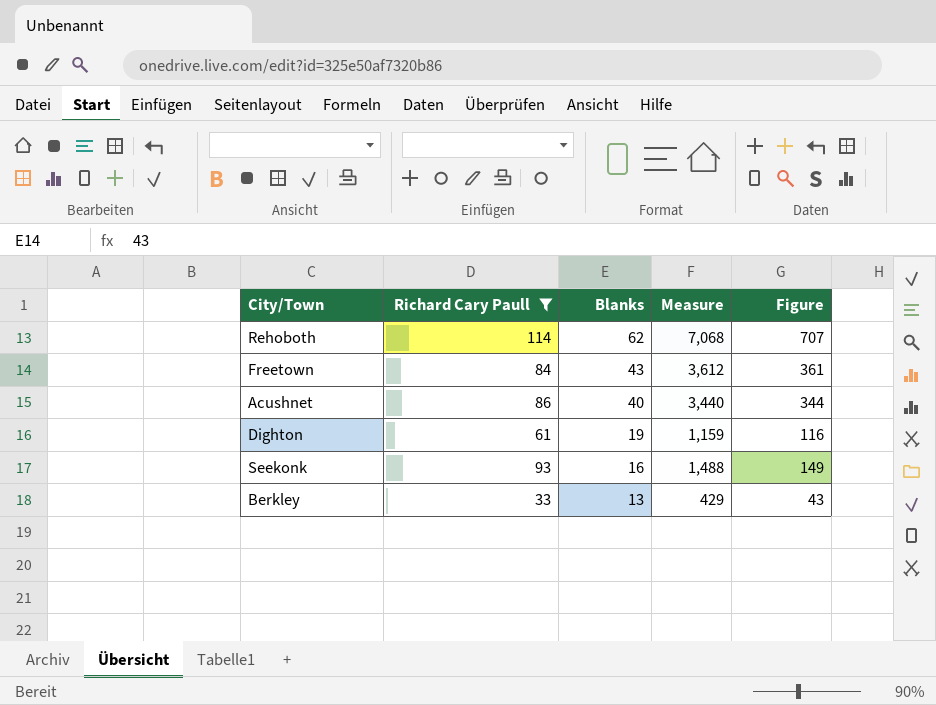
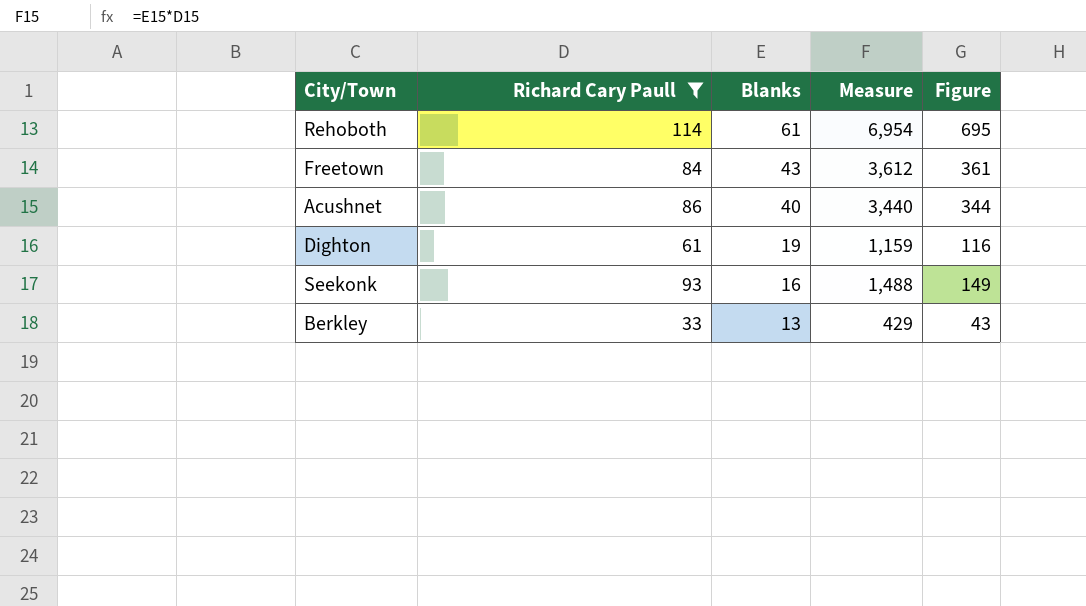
Rehoboth | Blanks: 62 -> 61
Rehoboth | Measure: 7,068 -> 6,954
Rehoboth | Figure: 707 -> 695

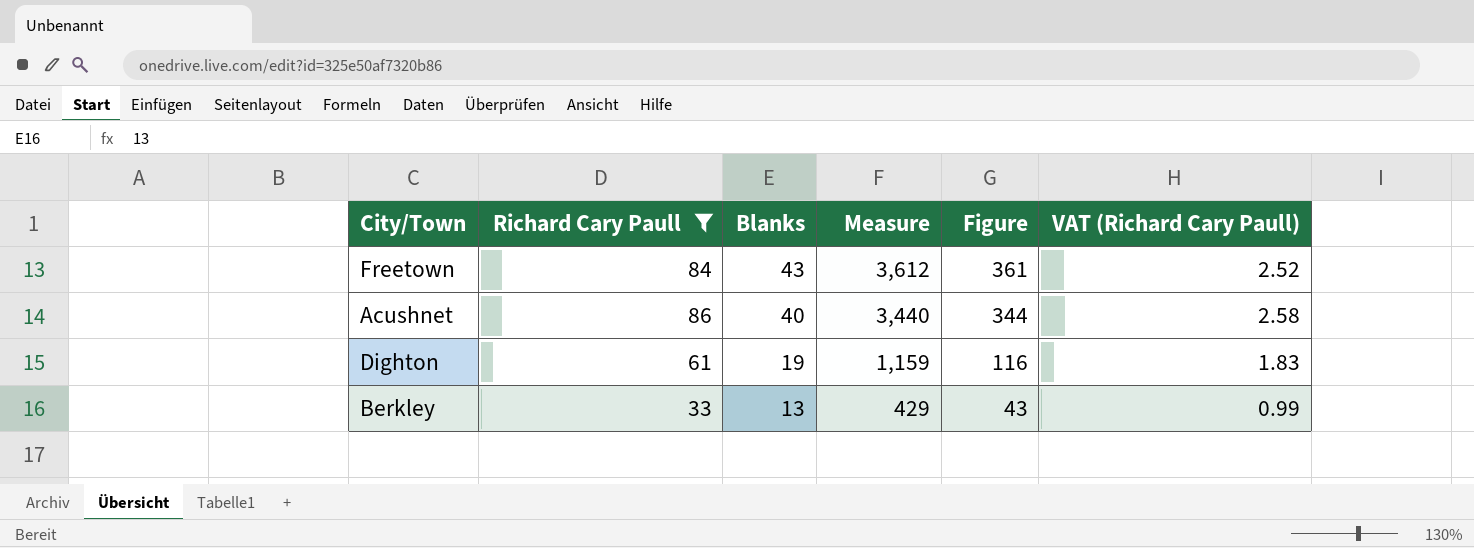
column VAT (Richard Cary Paull) | formula: none -> [Richard Cary Paull] * 0.03
row Rehoboth: 114 | 61 | 6,954 | 695 -> none
row Seekonk: 93 | 16 | 1,488 | 149 -> none

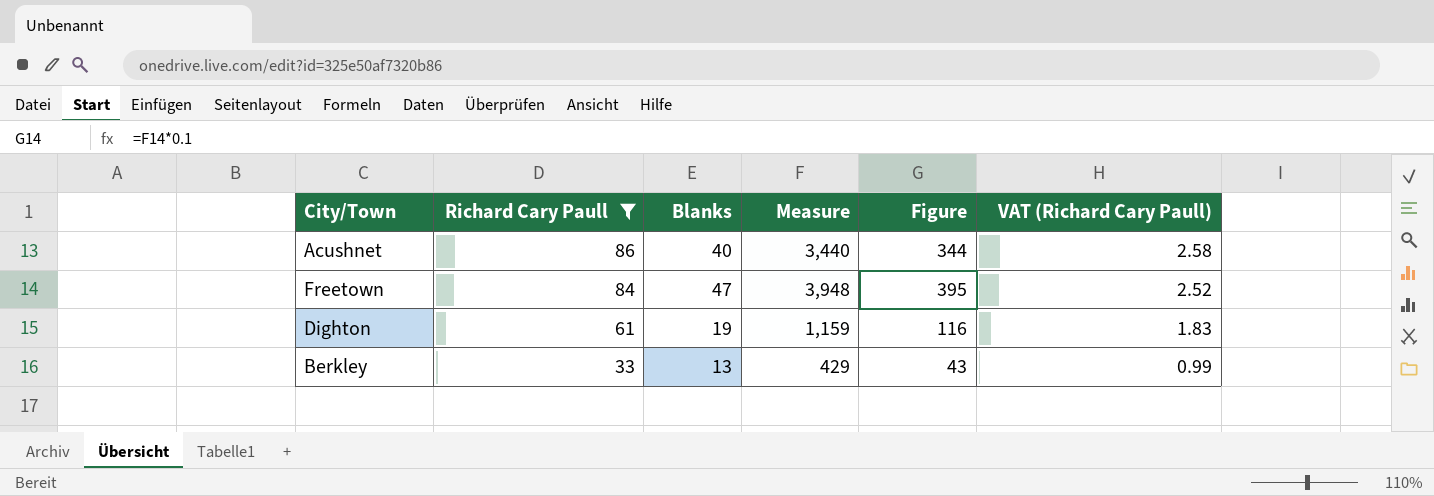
row order: Blanks descending -> Richard Cary Paull descending
Freetown | Blanks: 43 -> 47
Freetown | Measure: 3,612 -> 3,948
Freetown | Figure: 361 -> 395

